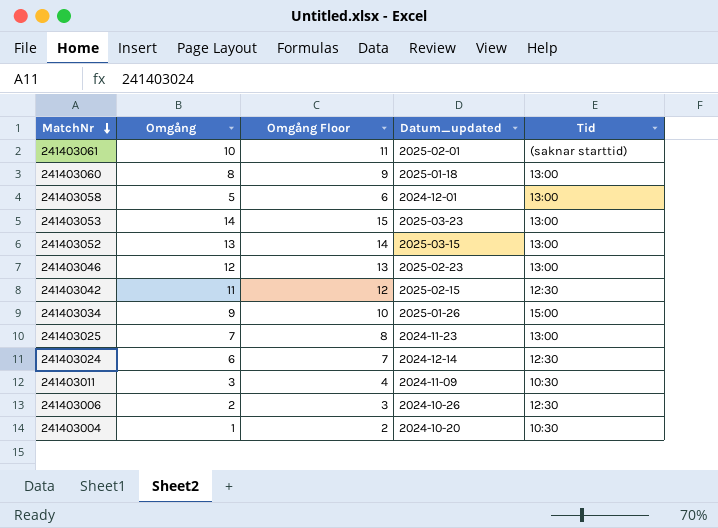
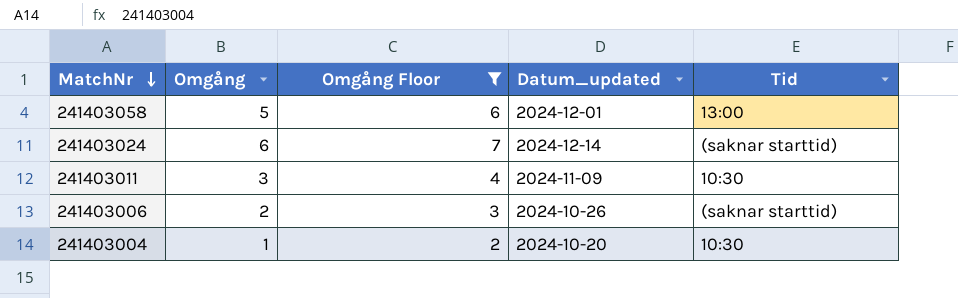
filter: none -> Omgång Floor <= 7
241403024 | Tid: 12:30 -> (saknar starttid)
241403006 | Tid: 12:30 -> (saknar starttid)

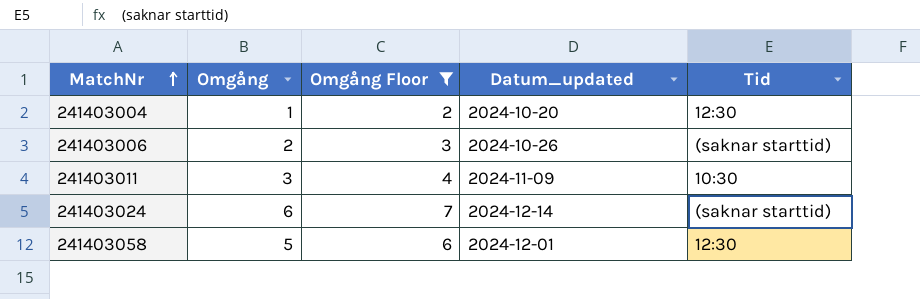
row order: MatchNr descending -> MatchNr ascending
241403004 | Tid: 10:30 -> 12:30
241403058 | Tid: 13:00 -> 12:30

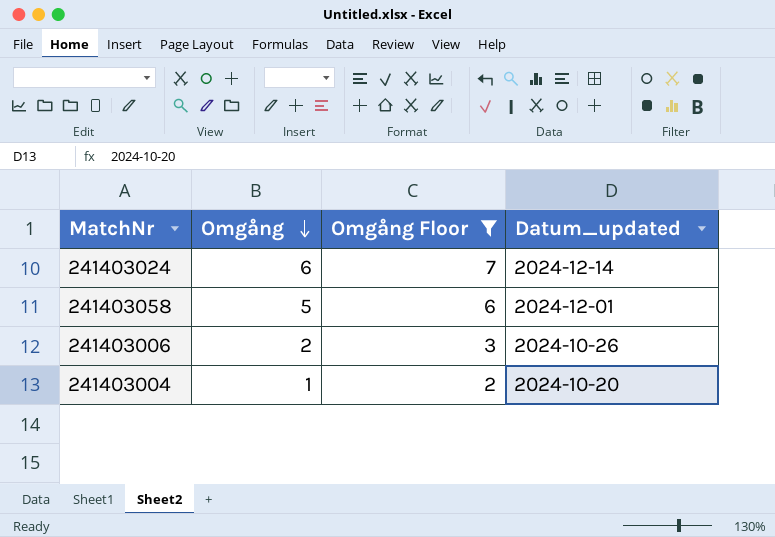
row order: MatchNr ascending -> Omgång descending
column Tid | position: 5 -> none
row 241403011: 3 | 4 | 2024-11-09 | 10:30 -> none

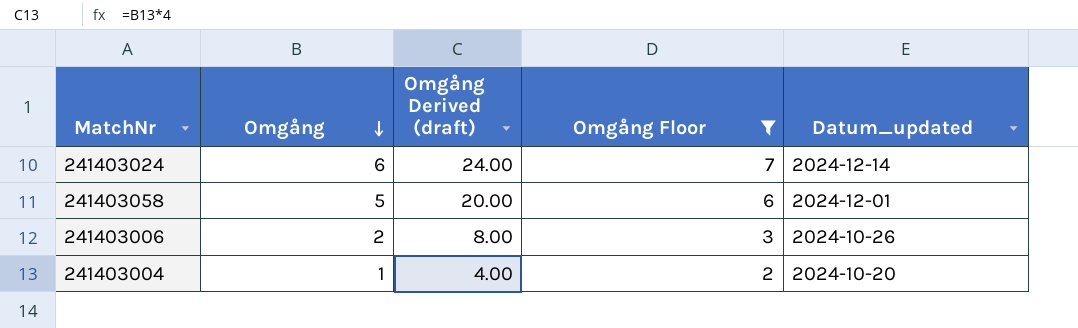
column Omgång Derived (draft) | formula: none -> [Omgång] * 4

